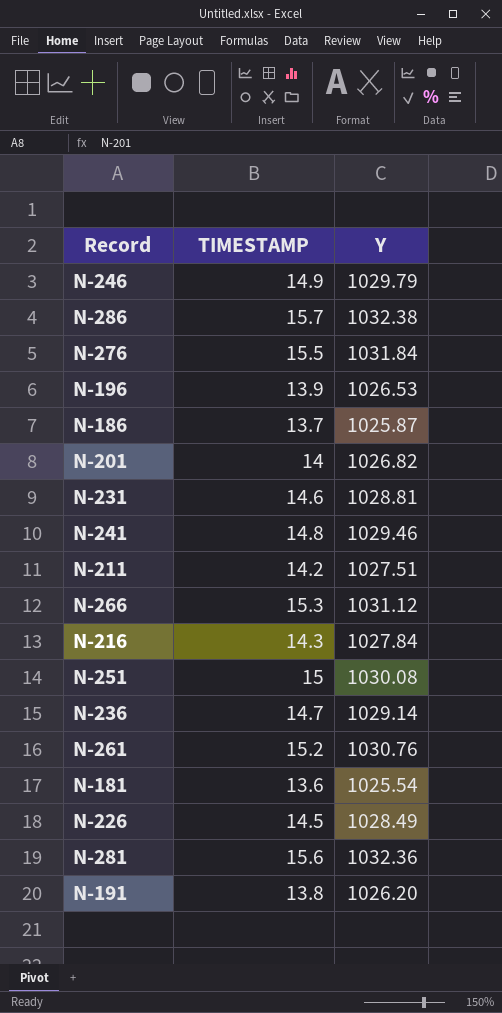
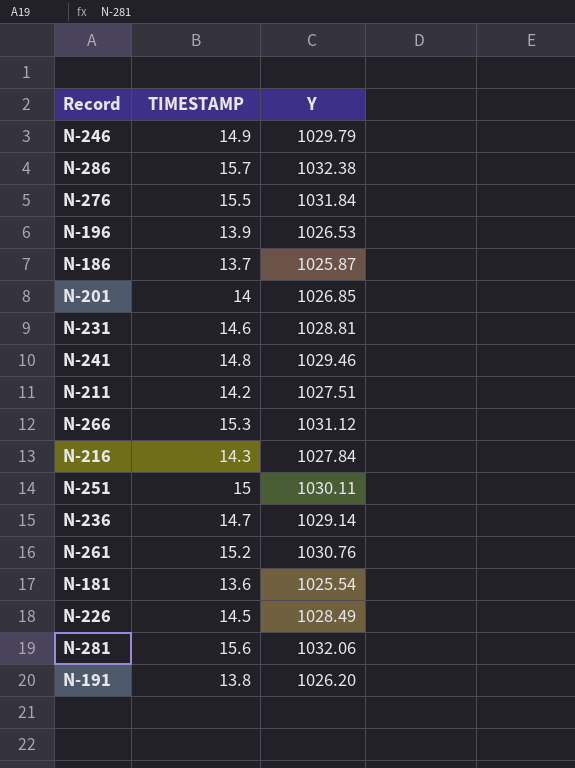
N-201 | Y: 1026.82 -> 1026.85
N-251 | Y: 1030.08 -> 1030.11
N-281 | Y: 1032.36 -> 1032.06

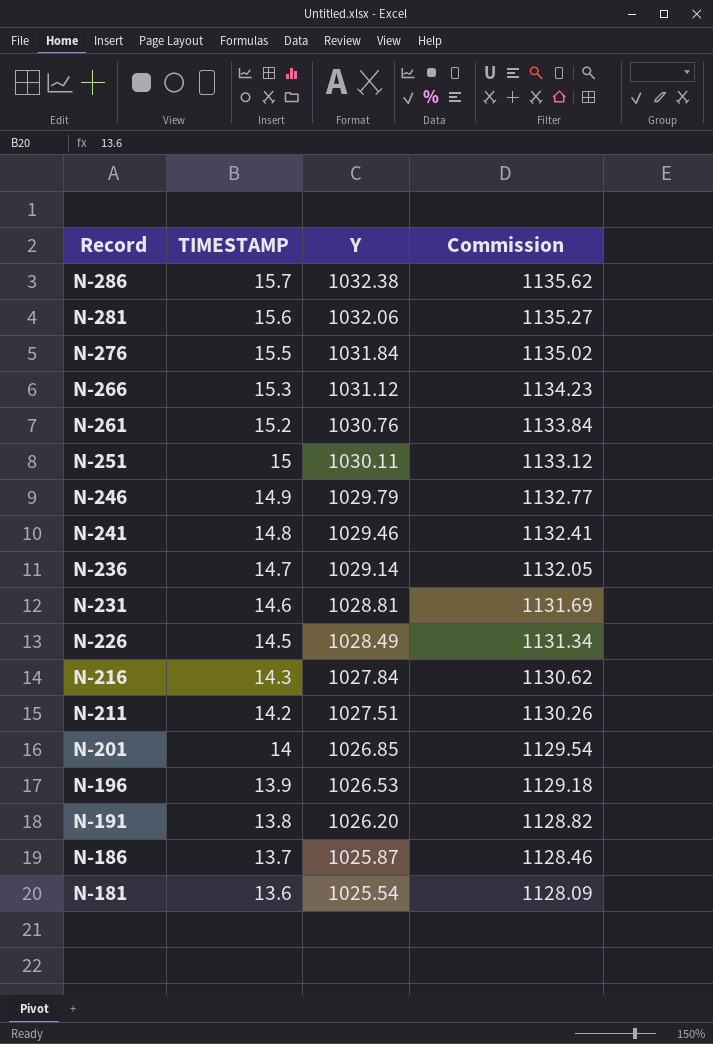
row order: none -> Record descending
column Commission | formula: none -> [Y] * 1.1

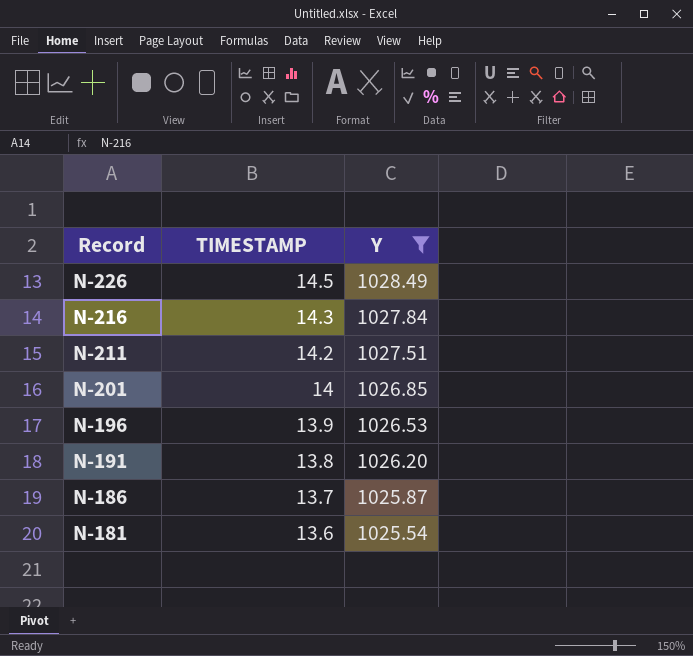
filter: none -> Y <= 1028.49
column Commission | formula: [Y] * 1.1 -> none

